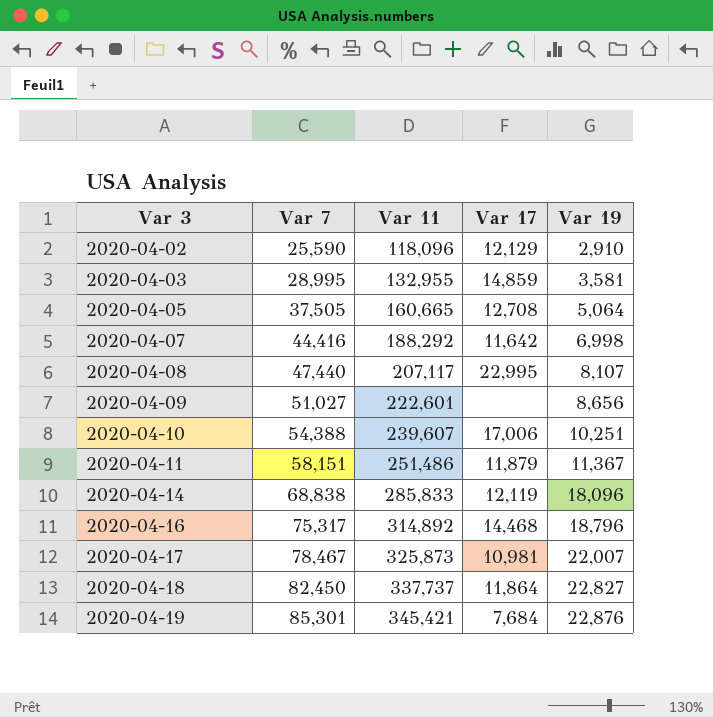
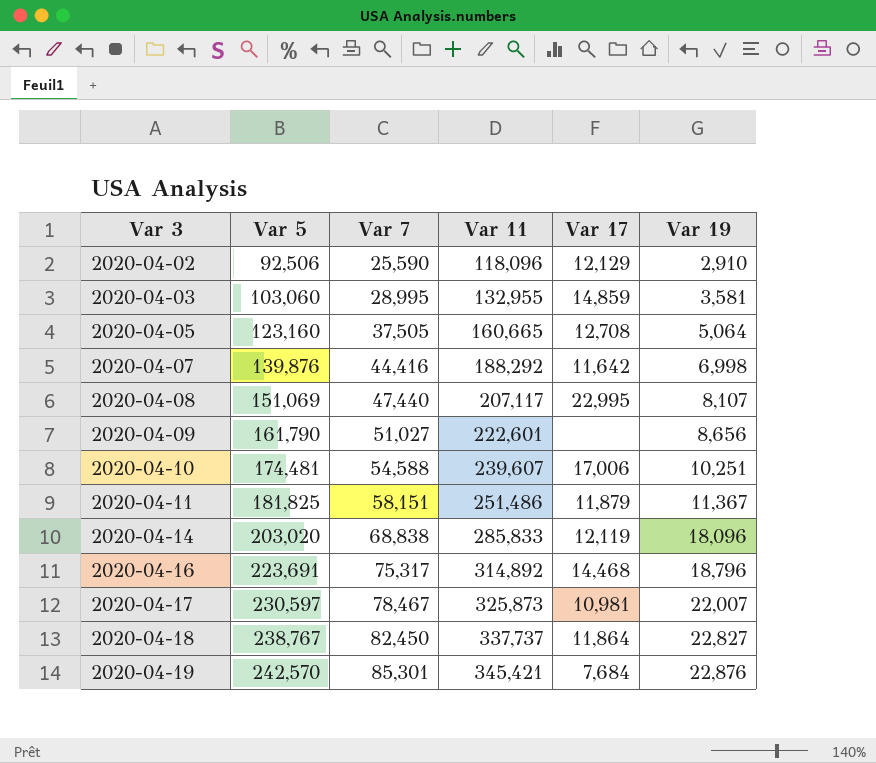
column Var 5 | position: none -> 2
2020-04-10 | Var 7: 54,388 -> 54,588

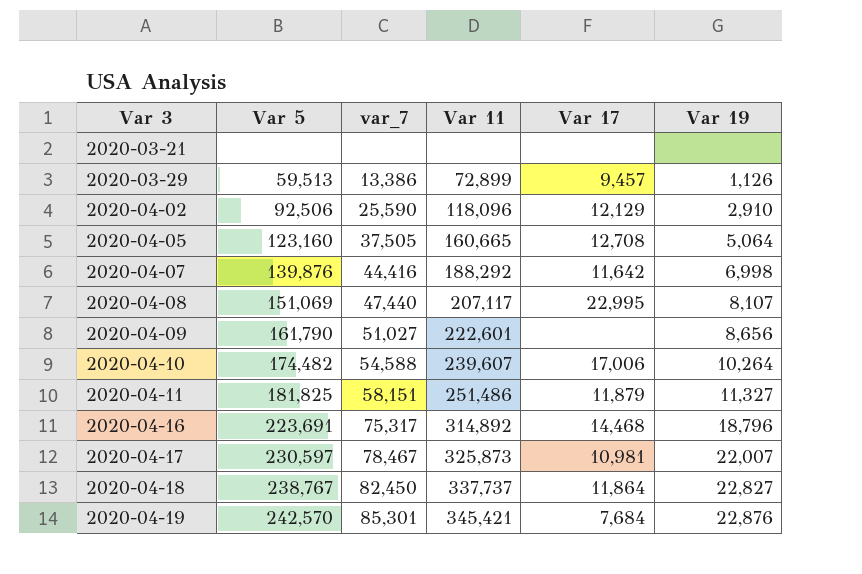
column name: Var 7 -> var_7
row 2020-04-03: 103,060 | 28,995 | 132,955 | 14,859 | 3,581 -> none
row 2020-04-14: 203,020 | 68,838 | 285,833 | 12,119 | 18,096 -> none
row 2020-03-21: none -> none | none | none | none | none
row 2020-03-29: none -> 59,513 | 13,386 | 72,899 | 9,457 | 1,126
2020-04-10 | Var 5: 174,481 -> 174,482
2020-04-10 | Var 19: 10,251 -> 10,264
2020-04-11 | Var 19: 11,367 -> 11,327

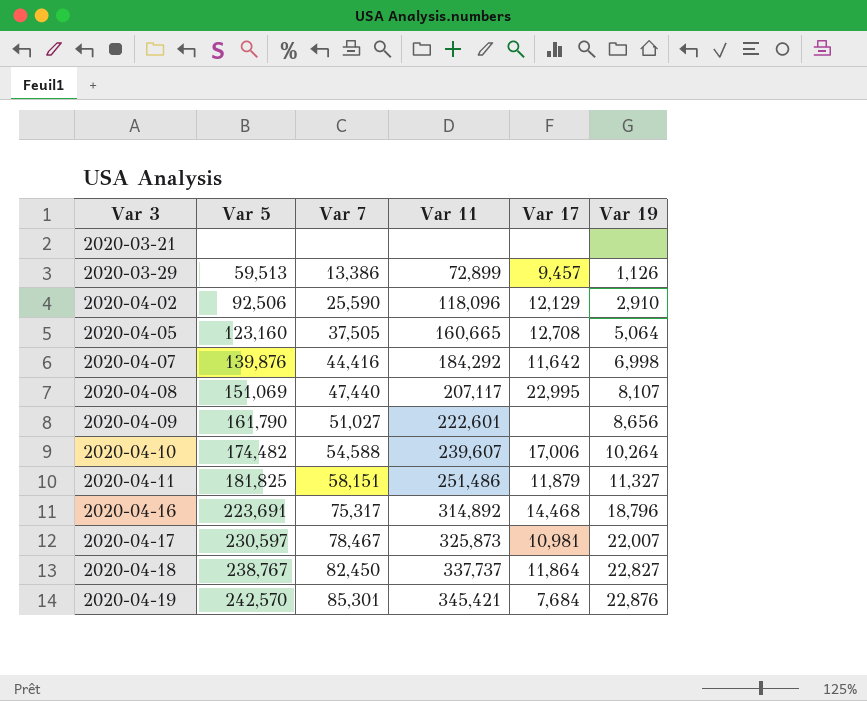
column name: var_7 -> Var 7
2020-04-07 | Var 11: 188,292 -> 184,292

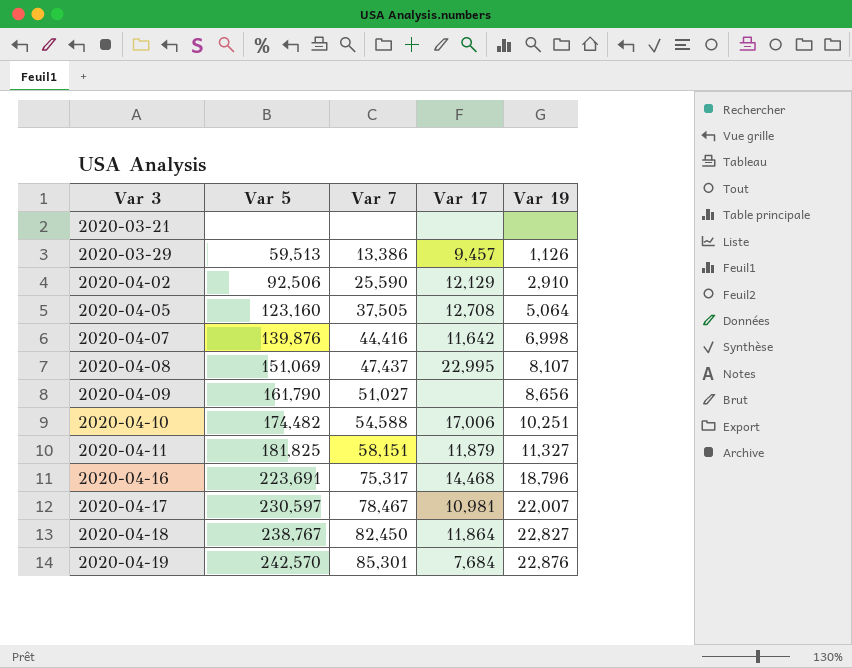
column Var 11 | position: 4 -> none
2020-04-08 | Var 7: 47,440 -> 47,437
2020-04-10 | Var 19: 10,264 -> 10,251

